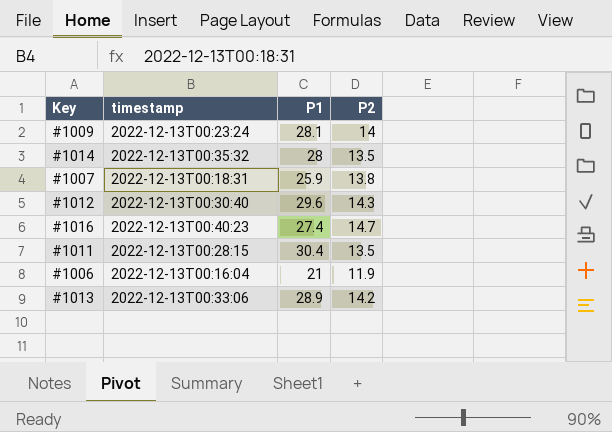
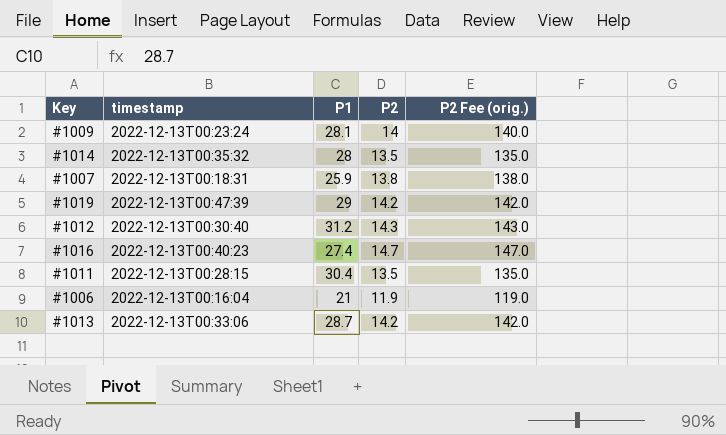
column P2 Fee (orig.) | formula: none -> [P2] * 10
row #1019: none -> 2022-12-13T00:47:39 | 29 | 14.2 | 142.0
#1012 | P1: 29.6 -> 31.2
#1013 | P1: 28.9 -> 28.7

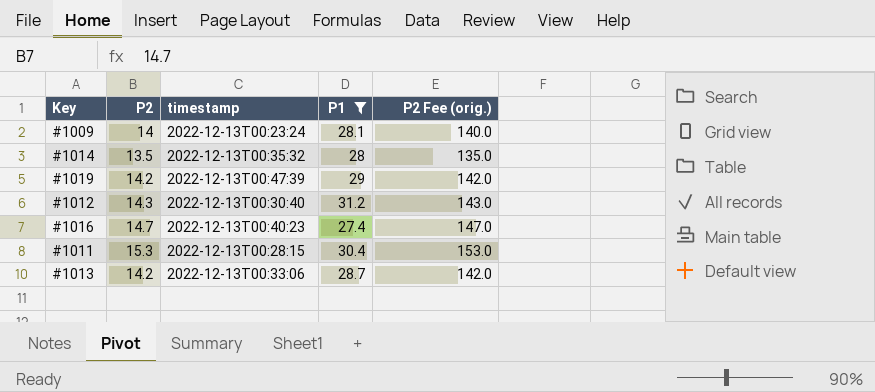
filter: none -> P1 >= 27.4
column P2 | position: 4 -> 2
#1011 | P2: 13.5 -> 15.3
#1011 | P2 Fee (orig.): 135.0 -> 153.0

